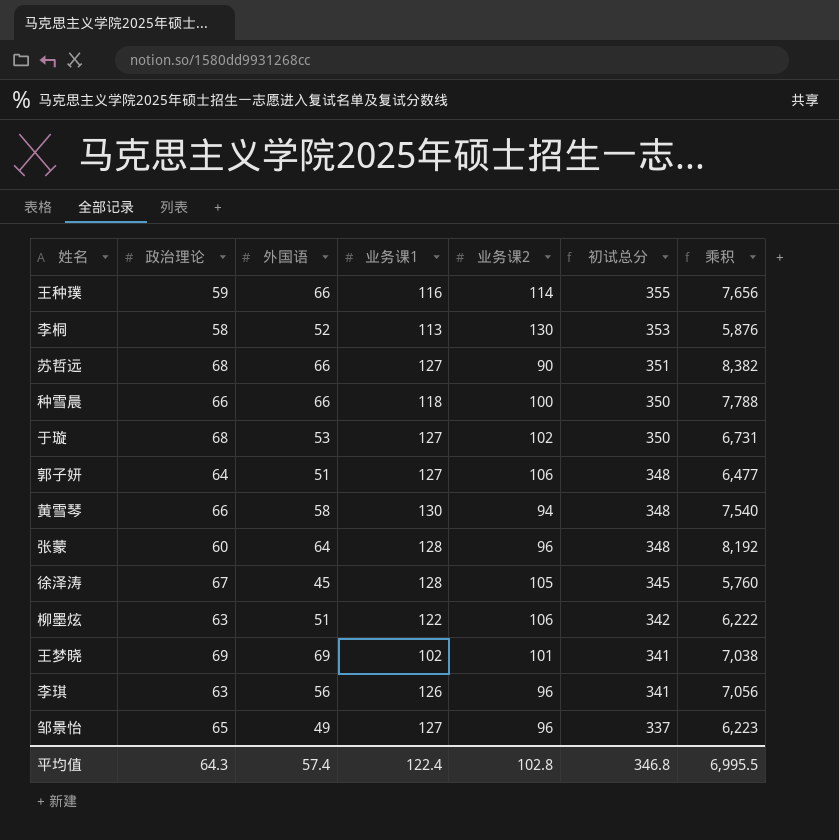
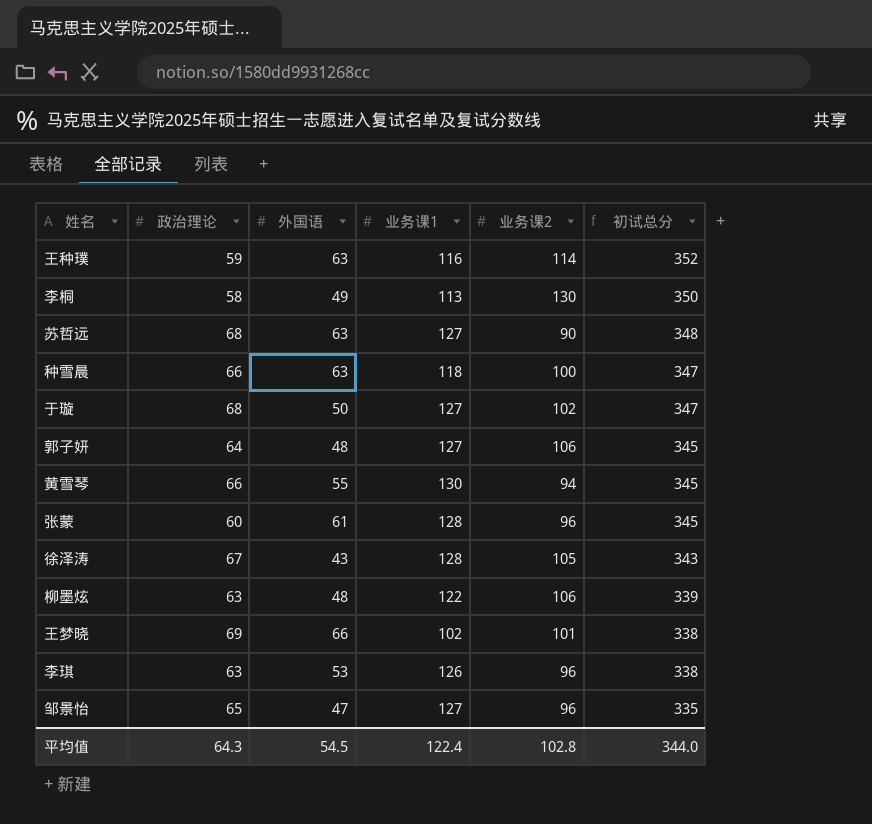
column 乘积 | formula: [外国语] * [业务课1] -> none
王种璞 | 外国语: 66 -> 63
王种璞 | 初试总分: 355 -> 352
李桐 | 外国语: 52 -> 49
李桐 | 初试总分: 353 -> 350
苏哲远 | 外国语: 66 -> 63
苏哲远 | 初试总分: 351 -> 348
种雪晨 | 外国语: 66 -> 63
种雪晨 | 初试总分: 350 -> 347
于璇 | 外国语: 53 -> 50
于璇 | 初试总分: 350 -> 347
郭子妍 | 外国语: 51 -> 48
郭子妍 | 初试总分: 348 -> 345
黄雪琴 | 外国语: 58 -> 55
黄雪琴 | 初试总分: 348 -> 345
张蒙 | 外国语: 64 -> 61
张蒙 | 初试总分: 348 -> 345
徐泽涛 | 外国语: 45 -> 43
徐泽涛 | 初试总分: 345 -> 343
柳墨炫 | 外国语: 51 -> 48
柳墨炫 | 初试总分: 342 -> 339
王梦晓 | 外国语: 69 -> 66
王梦晓 | 初试总分: 341 -> 338
李琪 | 外国语: 56 -> 53
李琪 | 初试总分: 341 -> 338
邹景怡 | 外国语: 49 -> 47
邹景怡 | 初试总分: 337 -> 335
平均值 | 外国语: 57.4 -> 54.5
平均值 | 初试总分: 346.8 -> 344.0

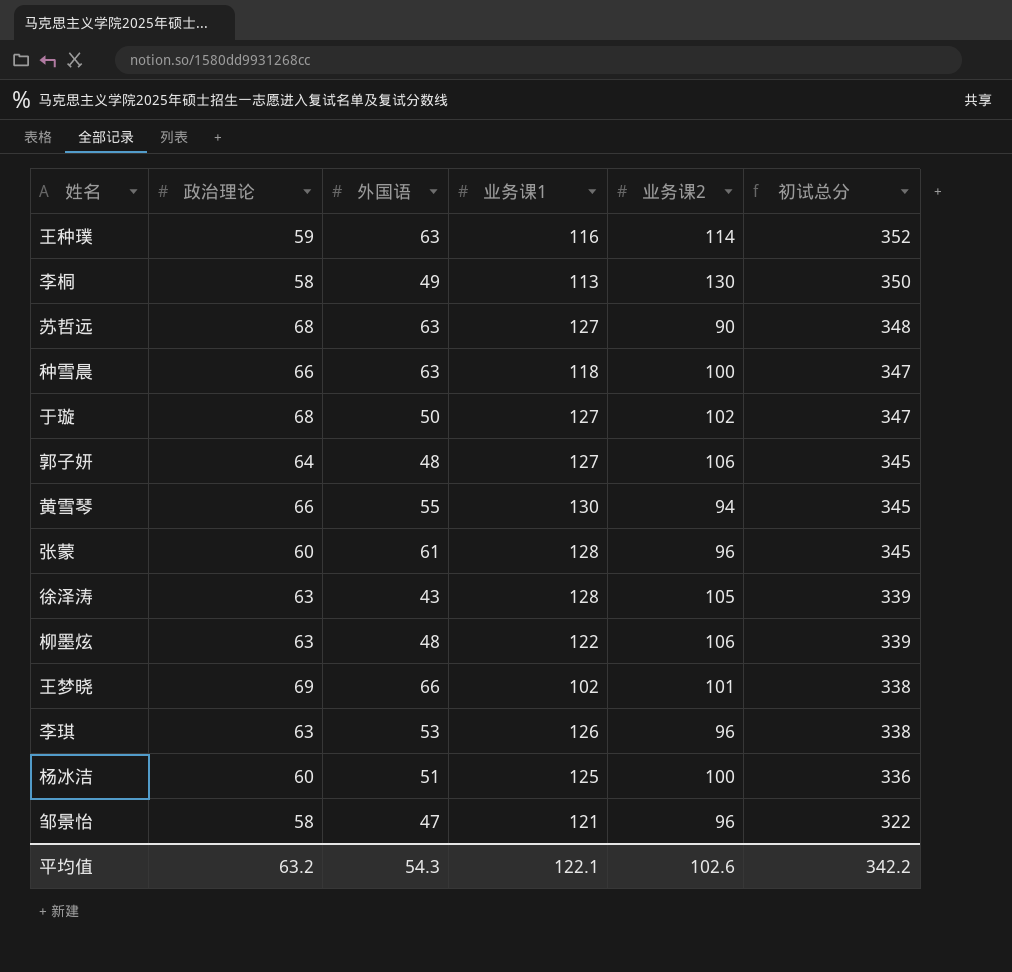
徐泽涛 | 政治理论: 67 -> 63
徐泽涛 | 初试总分: 343 -> 339
row 杨冰洁: none -> 60 | 51 | 125 | 100 | 336
邹景怡 | 政治理论: 65 -> 58
邹景怡 | 业务课1: 127 -> 121
邹景怡 | 初试总分: 335 -> 322
平均值 | 政治理论: 64.3 -> 63.2
平均值 | 外国语: 54.5 -> 54.3
平均值 | 业务课1: 122.4 -> 122.1
平均值 | 业务课2: 102.8 -> 102.6
平均值 | 初试总分: 344.0 -> 342.2

